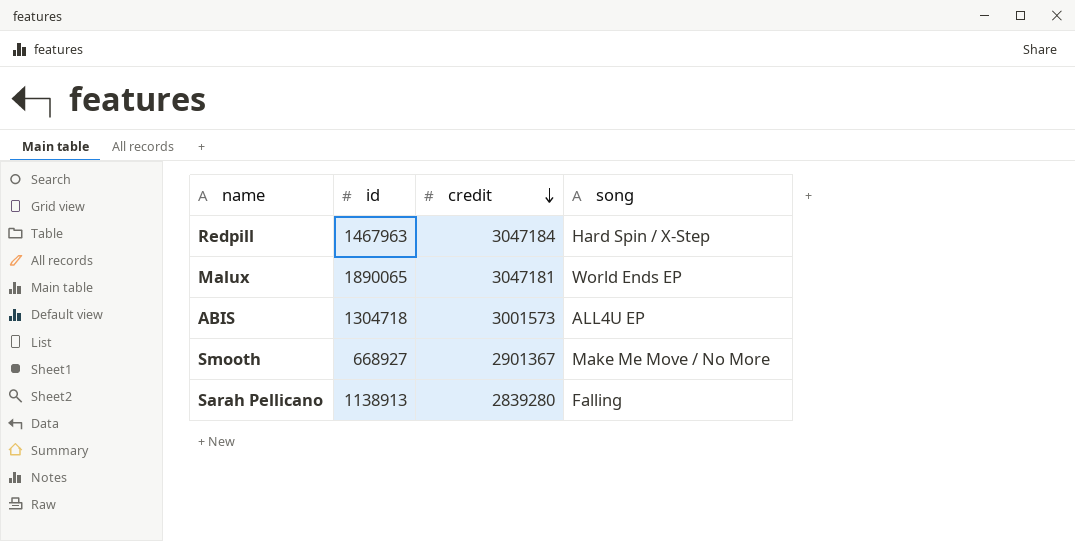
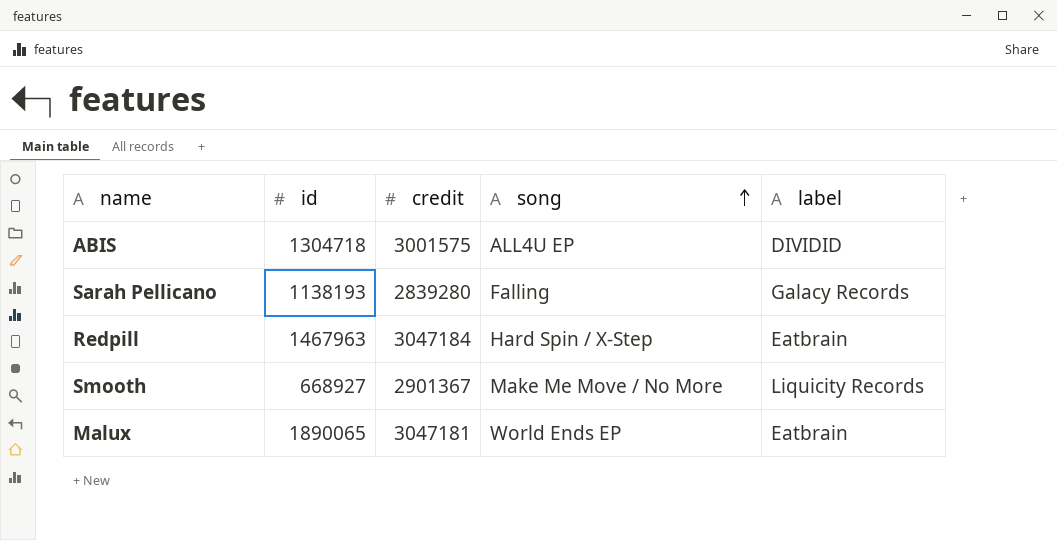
row order: credit descending -> song ascending
column label | position: none -> 5
ABIS | credit: 3001573 -> 3001575
Sarah Pellicano | id: 1138913 -> 1138193

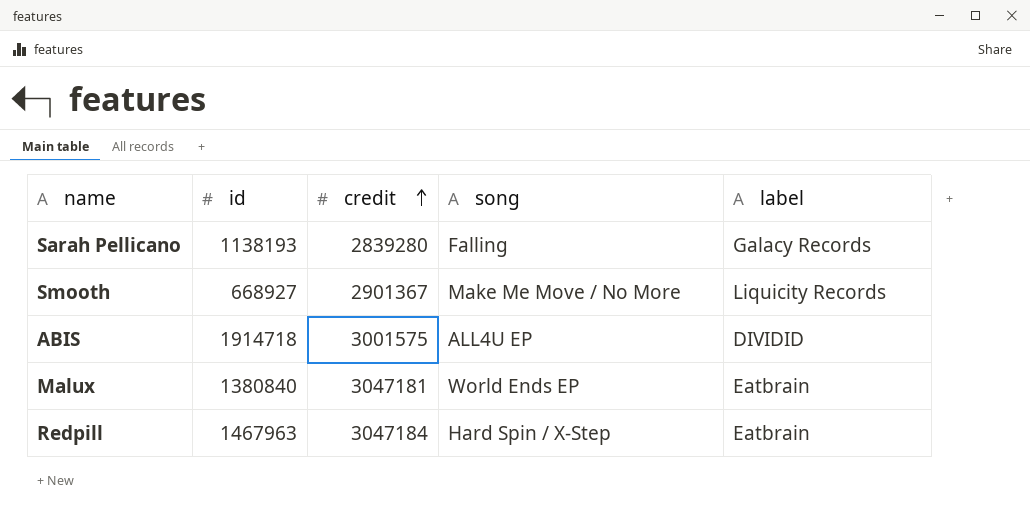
row order: song ascending -> credit ascending
ABIS | id: 1304718 -> 1914718
Malux | id: 1890065 -> 1380840

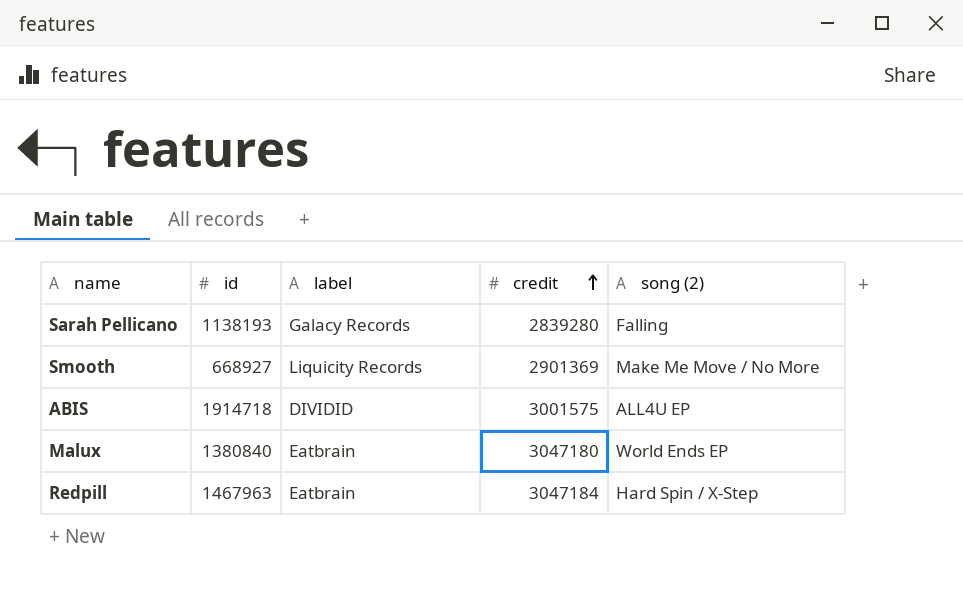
column label | position: 5 -> 3
column name: song -> song (2)
Smooth | credit: 2901367 -> 2901369
Malux | credit: 3047181 -> 3047180

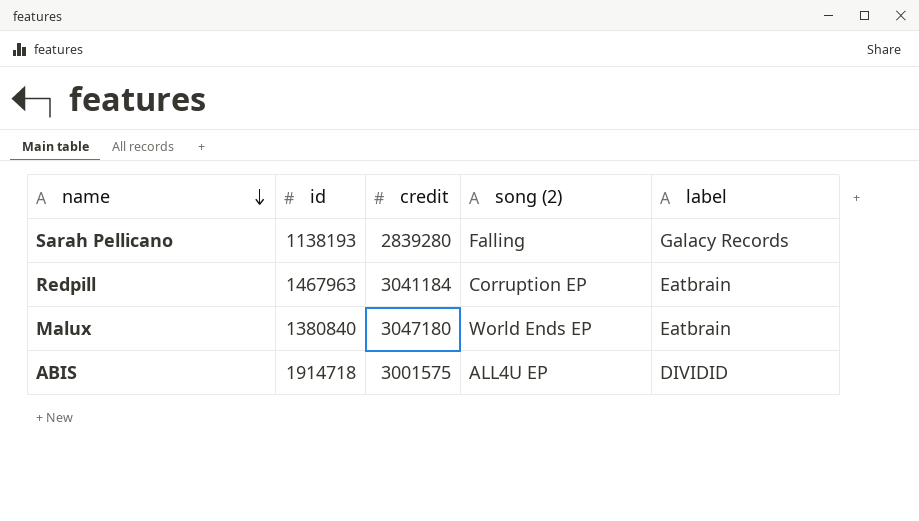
row order: credit ascending -> name descending
column label | position: 3 -> 5
row Smooth: 668927 | Liquicity Records | 2901369 | Make Me Move / No More -> none
Redpill | credit: 3047184 -> 3041184
Redpill | song (2): Hard Spin / X-Step -> Corruption EP

